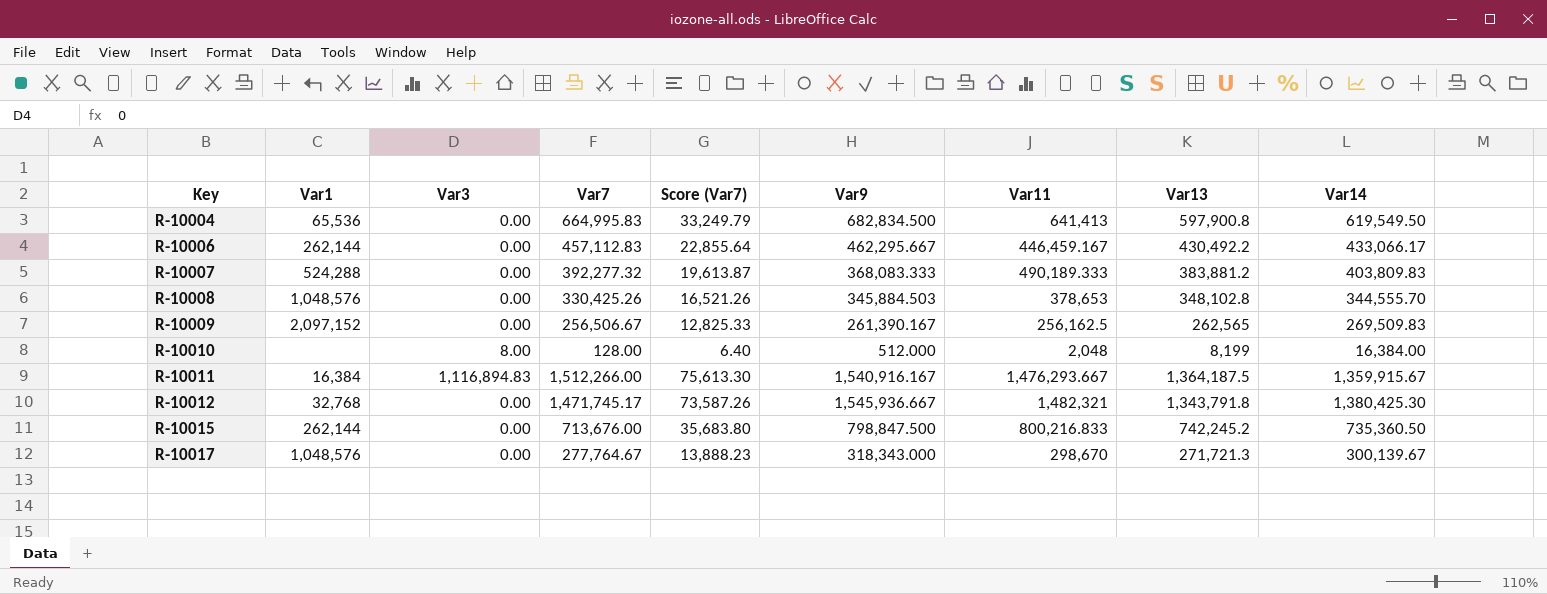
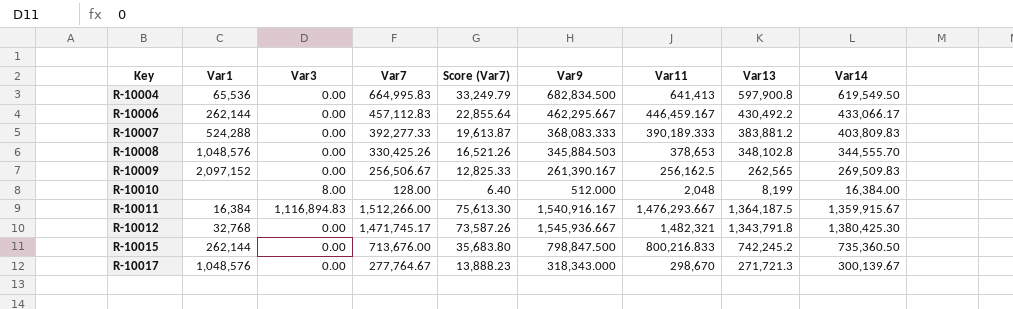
R-10007 | Var7: 392,277.32 -> 392,277.33
R-10007 | Var11: 490,189.333 -> 390,189.333

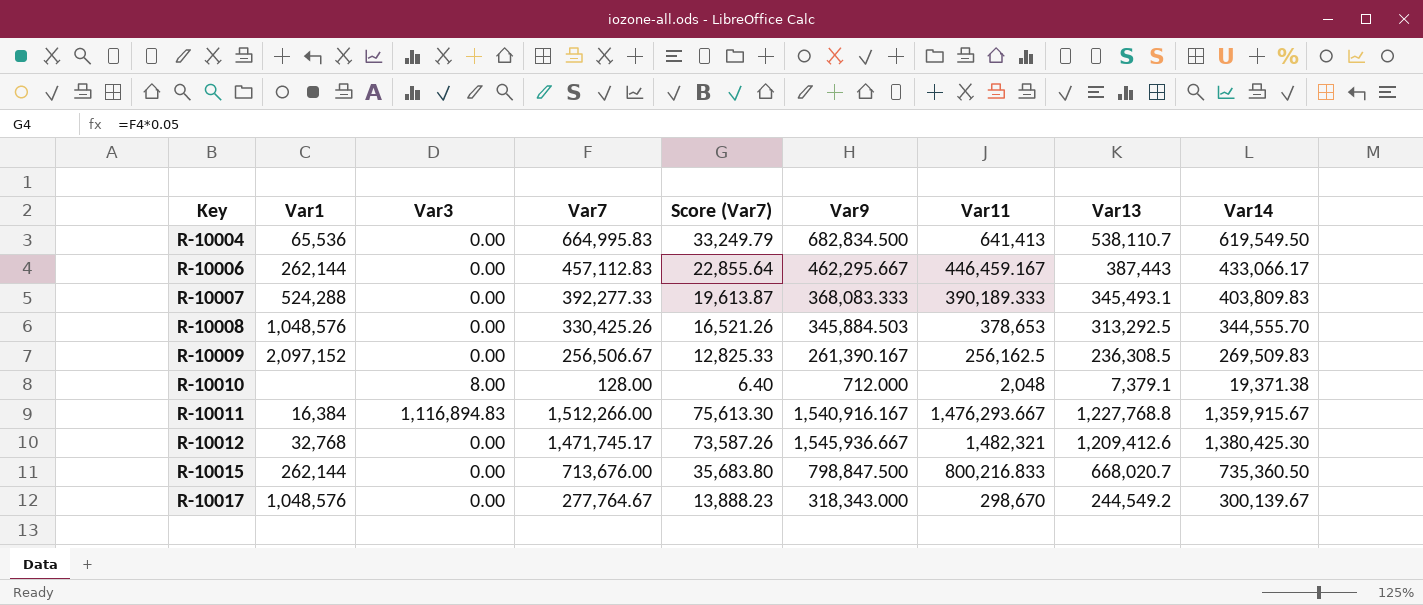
R-10004 | Var13: 597,900.8 -> 538,110.7
R-10006 | Var13: 430,492.2 -> 387,443
R-10007 | Var13: 383,881.2 -> 345,493.1
R-10008 | Var13: 348,102.8 -> 313,292.5
R-10009 | Var13: 262,565 -> 236,308.5
R-10010 | Var9: 512.000 -> 712.000
R-10010 | Var13: 8,199 -> 7,379.1
R-10010 | Var14: 16,384.00 -> 19,371.38
R-10011 | Var13: 1,364,187.5 -> 1,227,768.8
R-10012 | Var13: 1,343,791.8 -> 1,209,412.6
R-10015 | Var13: 742,245.2 -> 668,020.7
R-10017 | Var13: 271,721.3 -> 244,549.2

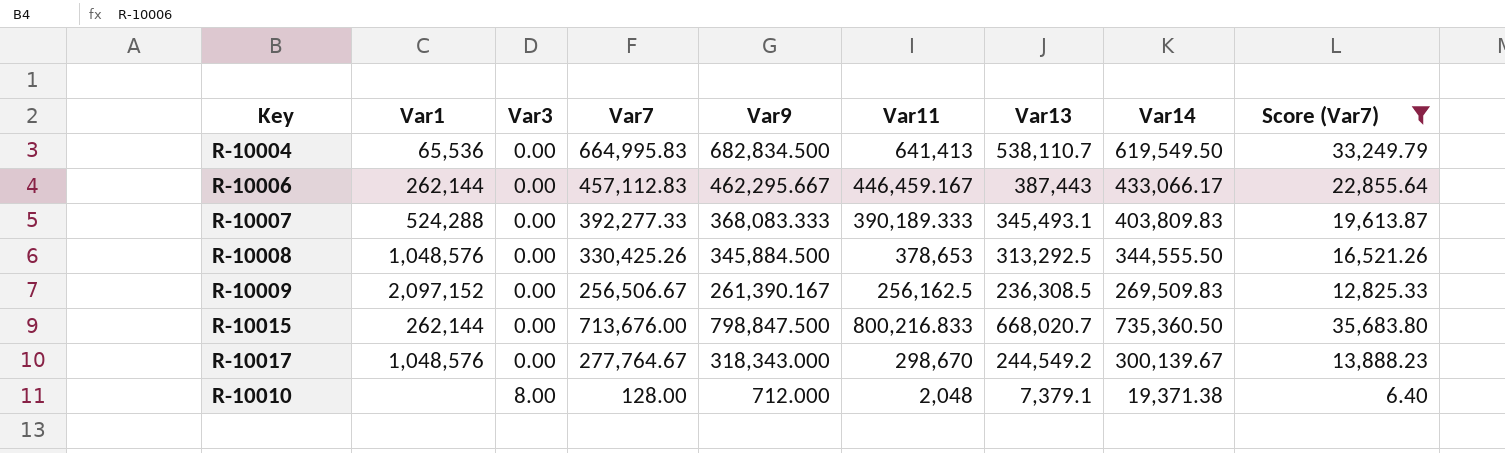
filter: none -> Score (Var7) <= 35,683.80
row order: Key ascending -> Var3 ascending
column Score (Var7) | position: 5 -> 9
R-10008 | Var9: 345,884.503 -> 345,884.500
R-10008 | Var14: 344,555.70 -> 344,555.50

